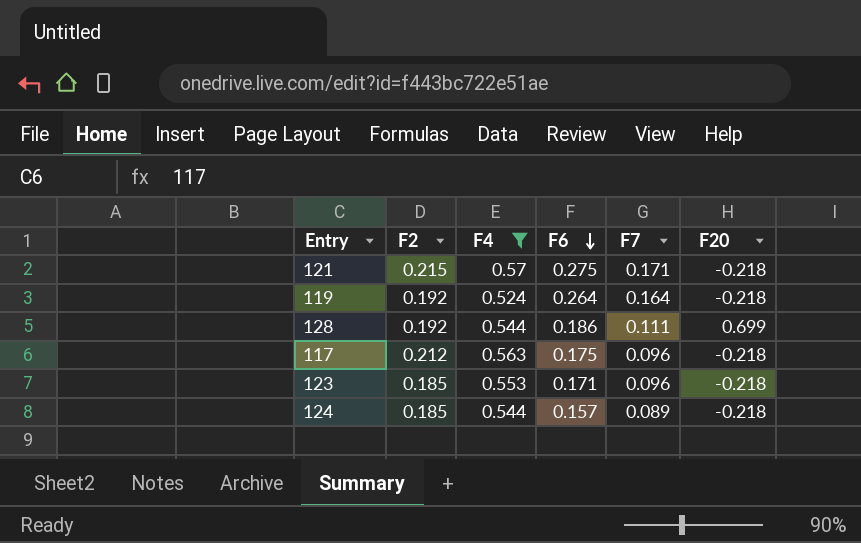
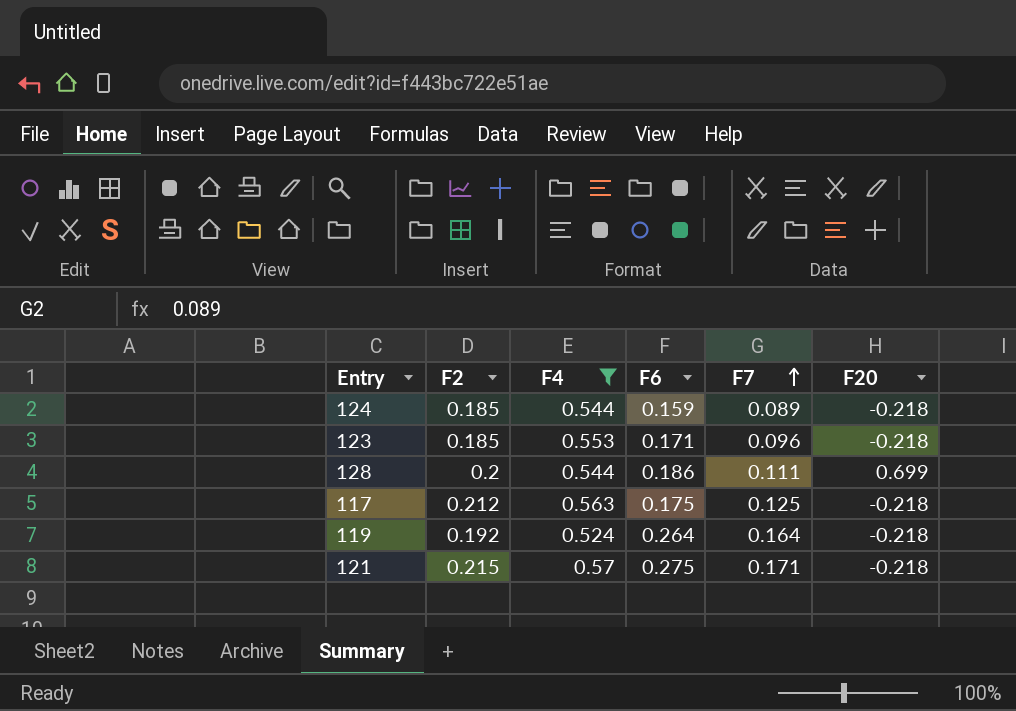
row order: F6 descending -> F7 ascending
124 | F6: 0.157 -> 0.159
128 | F2: 0.192 -> 0.2
117 | F7: 0.096 -> 0.125

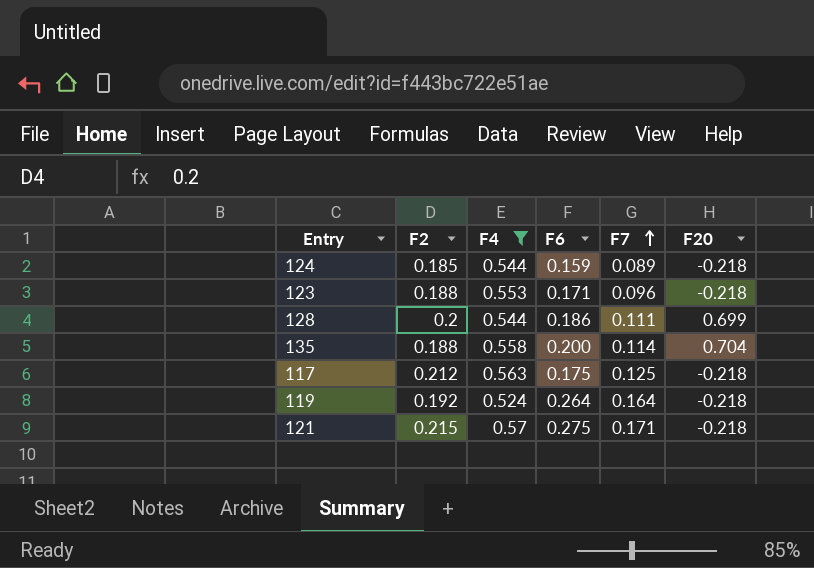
123 | F2: 0.185 -> 0.188
row 135: none -> 0.188 | 0.558 | 0.200 | 0.114 | 0.704

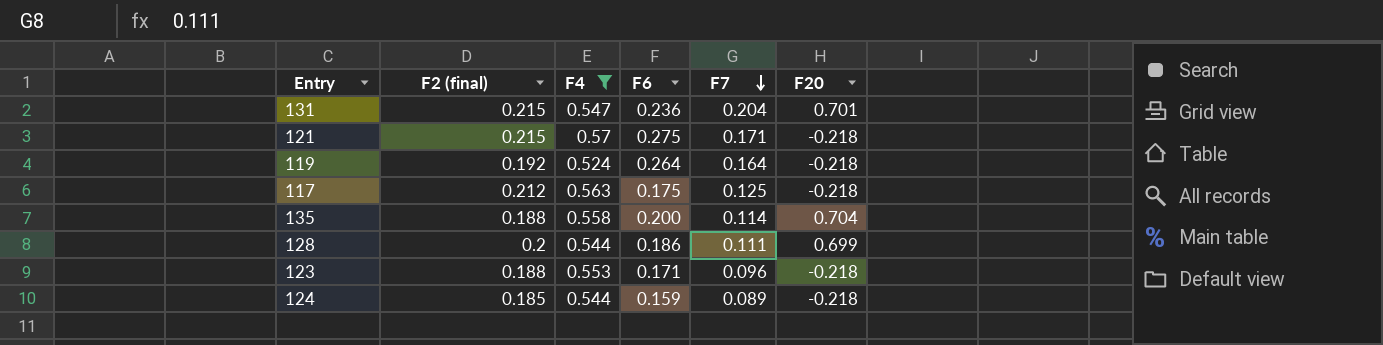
row order: F7 ascending -> F7 descending
column name: F2 -> F2 (final)
row 131: none -> 0.215 | 0.547 | 0.236 | 0.204 | 0.701

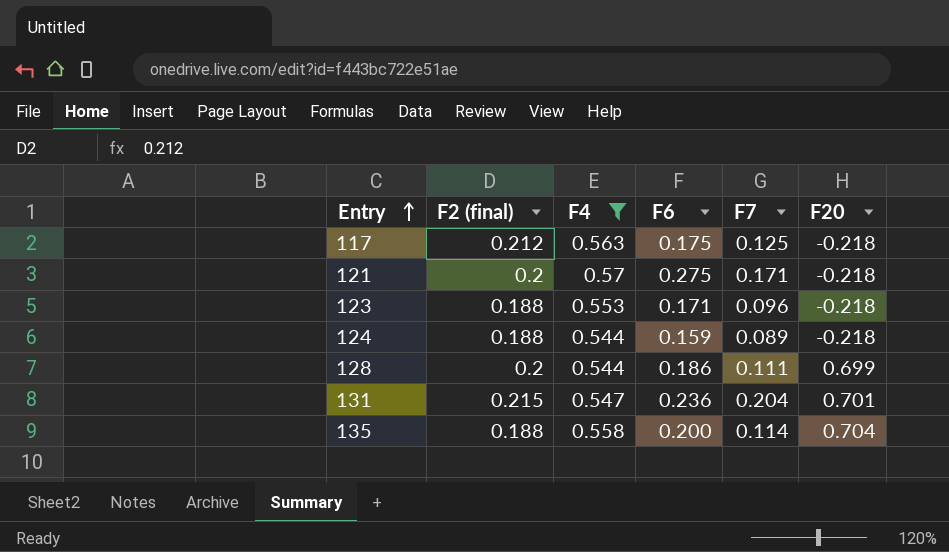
row order: F7 descending -> Entry ascending
row 119: 0.192 | 0.524 | 0.264 | 0.164 | -0.218 -> none
121 | F2 (final): 0.215 -> 0.2
124 | F2 (final): 0.185 -> 0.188

